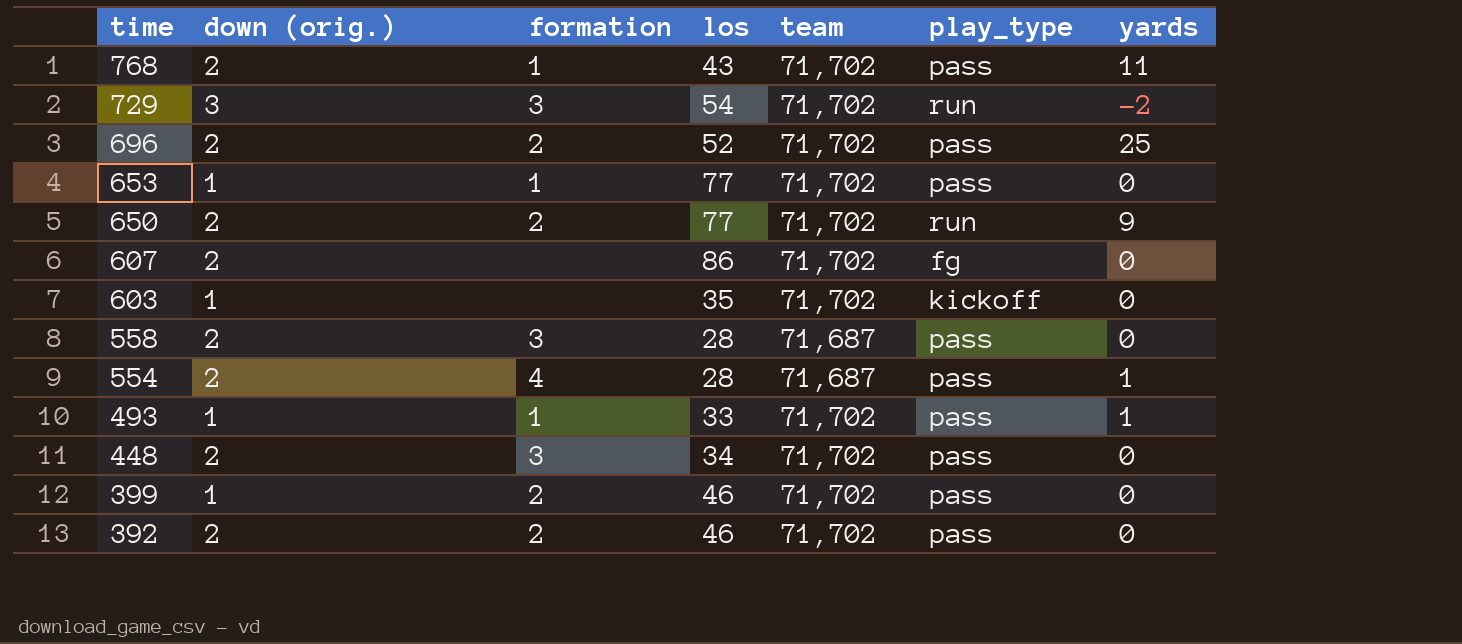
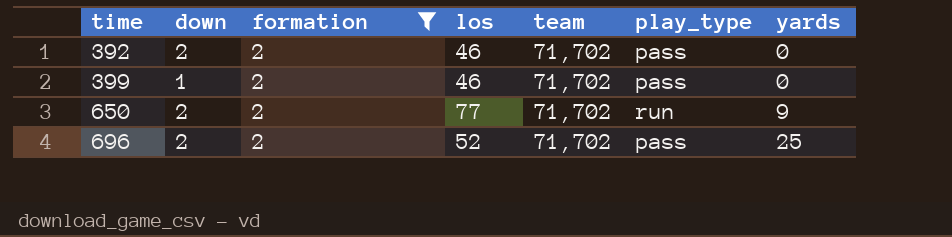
filter: none -> formation = 2
row order: time descending -> time ascending
column name: down (orig.) -> down

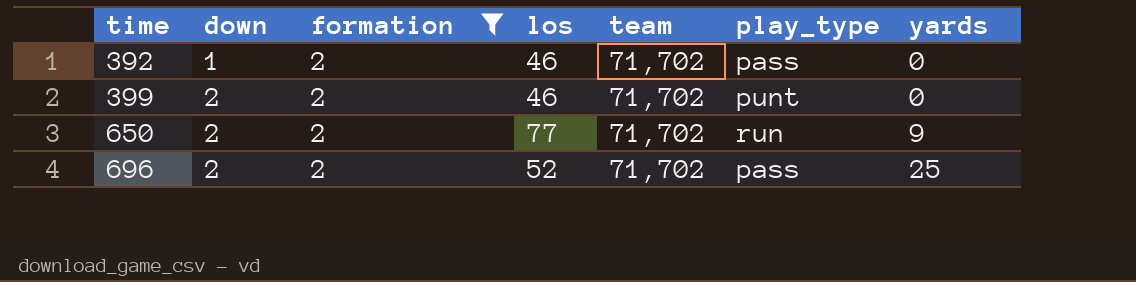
392 | down: 2 -> 1
399 | down: 1 -> 2
399 | play_type: pass -> punt

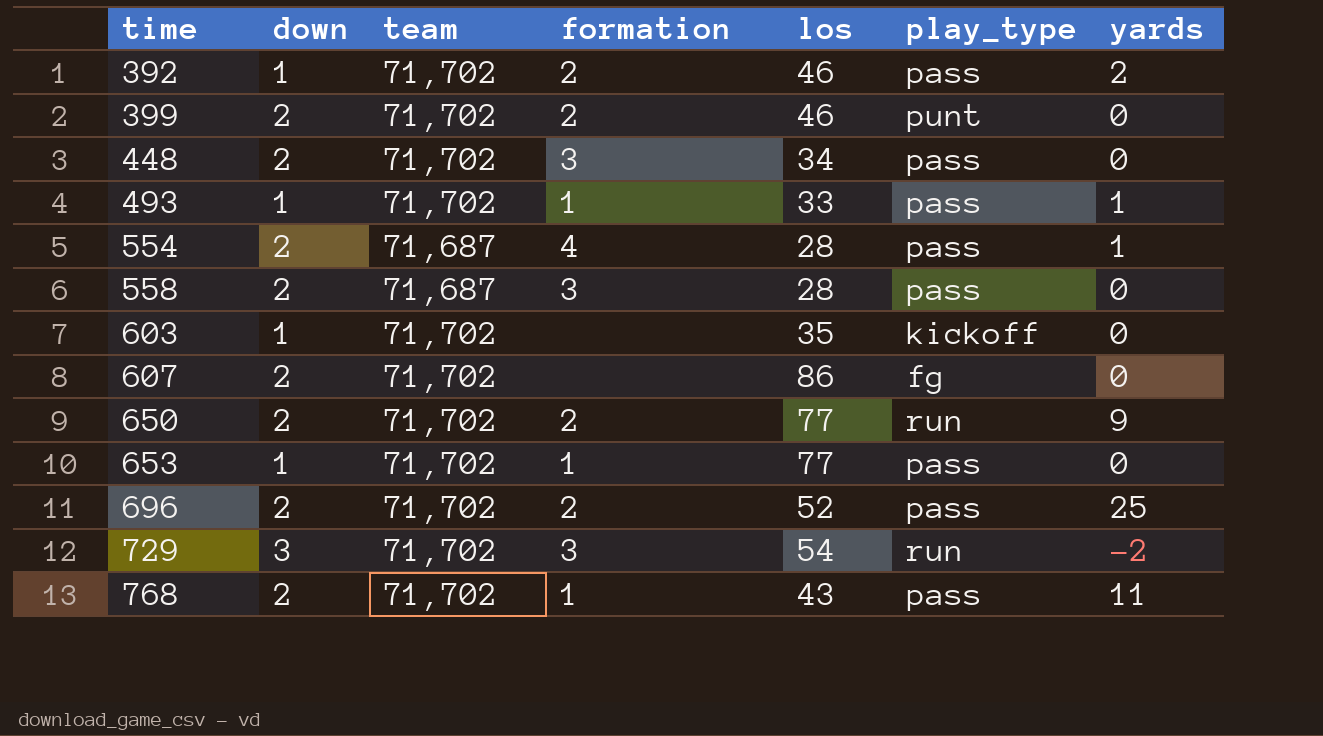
filter: formation = 2 -> none
column team | position: 5 -> 3
392 | yards: 0 -> 2

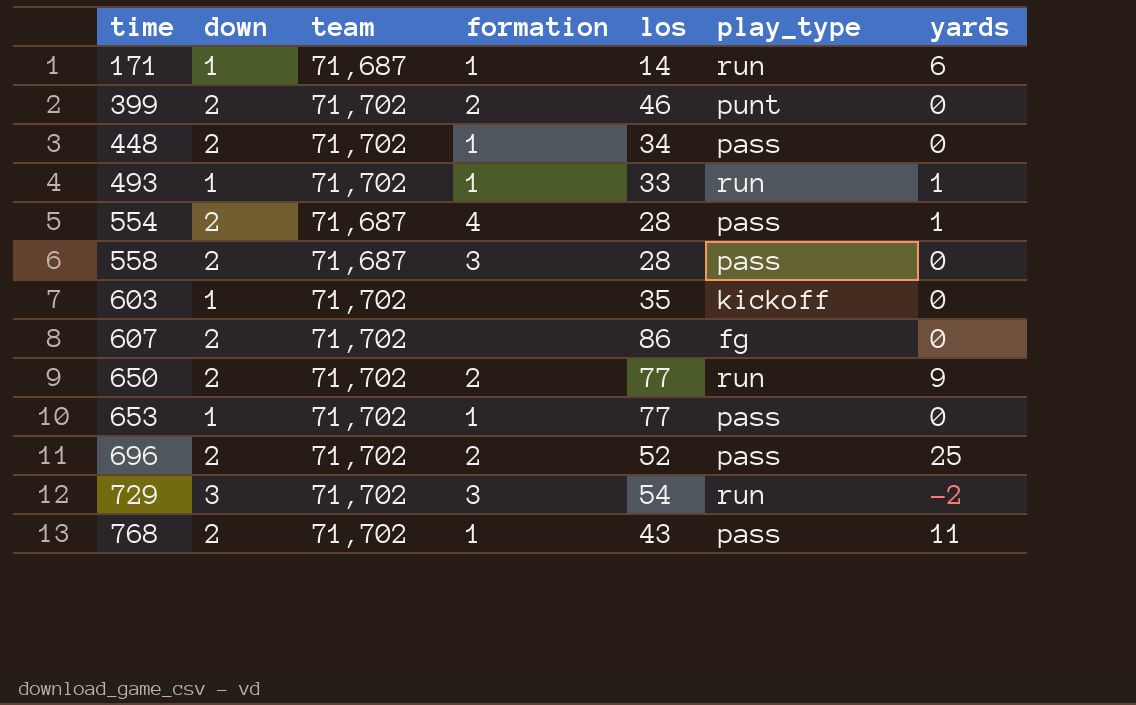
row 392: 1 | 71,702 | 2 | 46 | pass | 2 -> none
row 171: none -> 1 | 71,687 | 1 | 14 | run | 6
448 | formation: 3 -> 1
493 | play_type: pass -> run

